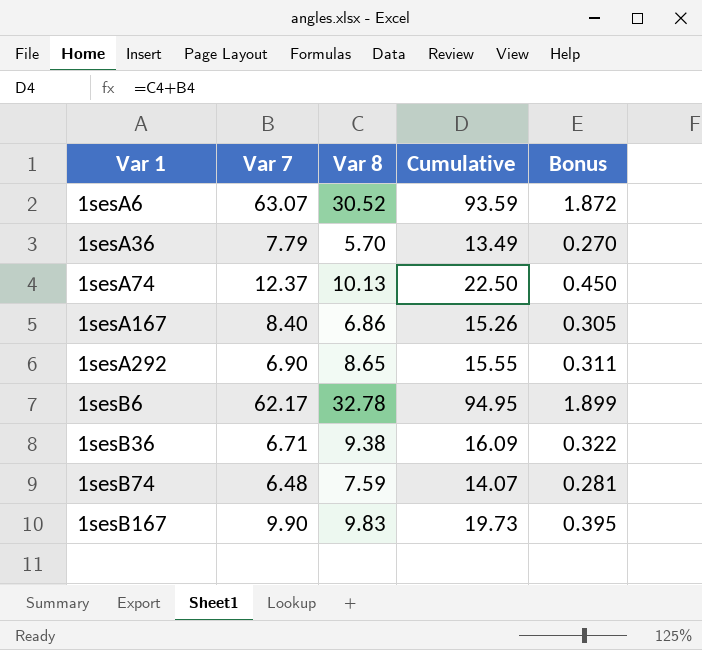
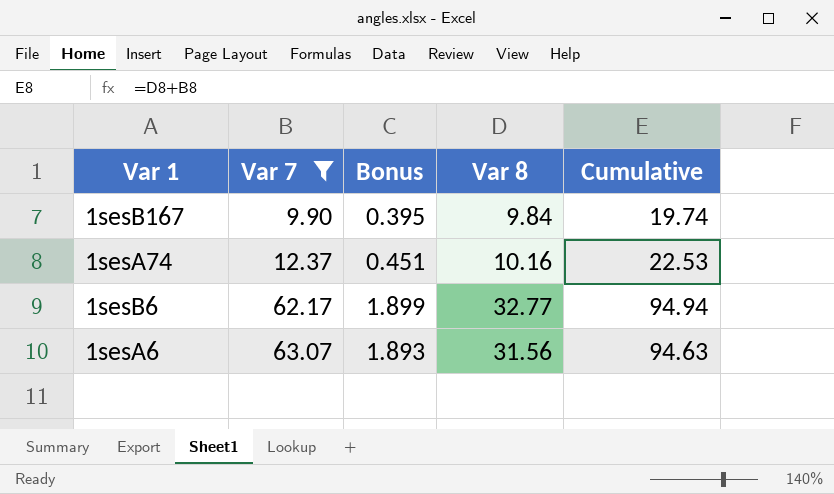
filter: none -> Var 7 >= 9.90
row order: Var 1 ascending -> Var 7 ascending
column Bonus | position: 5 -> 3
1sesB167 | Var 8: 9.83 -> 9.84
1sesB167 | Cumulative: 19.73 -> 19.74
1sesA74 | Bonus: 0.450 -> 0.451
1sesA74 | Var 8: 10.13 -> 10.16
1sesA74 | Cumulative: 22.50 -> 22.53
1sesB6 | Var 8: 32.78 -> 32.77
1sesB6 | Cumulative: 94.95 -> 94.94
1sesA6 | Bonus: 1.872 -> 1.893
1sesA6 | Var 8: 30.52 -> 31.56
1sesA6 | Cumulative: 93.59 -> 94.63

